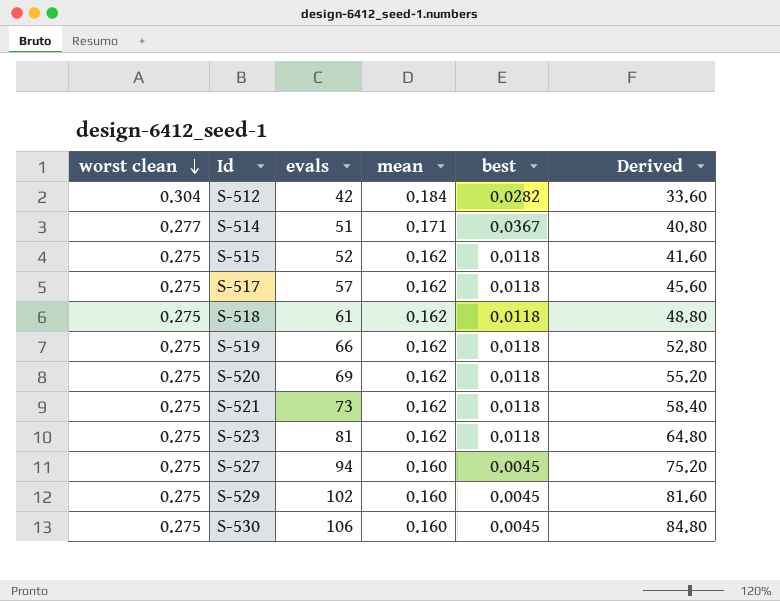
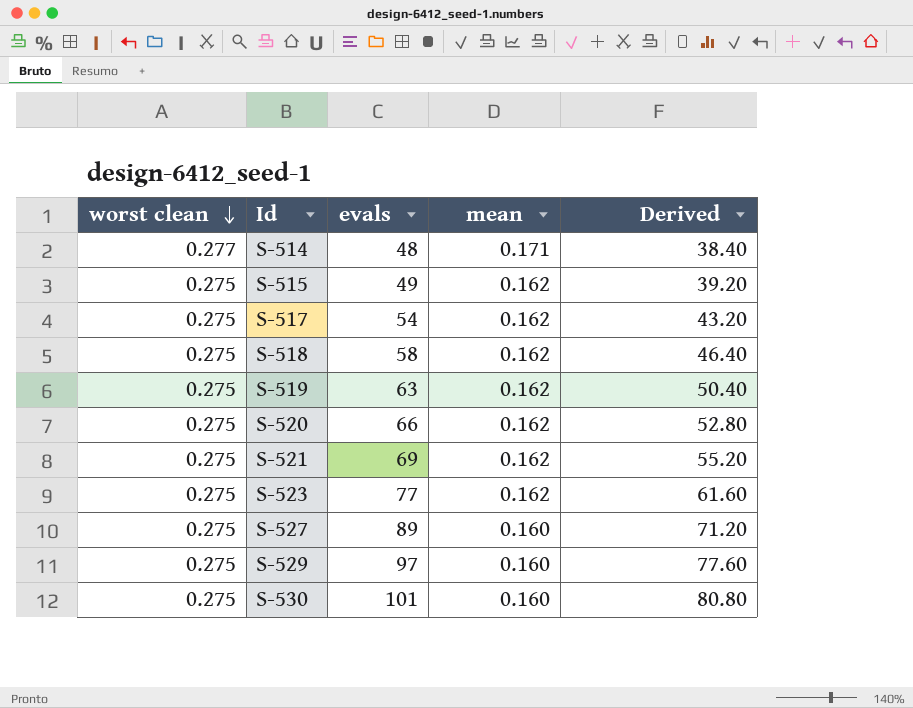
column best | position: 5 -> none
row S-512: 0.304 | 42 | 0.184 | 0.0282 | 33.60 -> none
S-514 | evals: 51 -> 48
S-514 | Derived: 40.80 -> 38.40
S-515 | evals: 52 -> 49
S-515 | Derived: 41.60 -> 39.20
S-517 | evals: 57 -> 54
S-517 | Derived: 45.60 -> 43.20
S-518 | evals: 61 -> 58
S-518 | Derived: 48.80 -> 46.40
S-519 | evals: 66 -> 63
S-519 | Derived: 52.80 -> 50.40
S-520 | evals: 69 -> 66
S-520 | Derived: 55.20 -> 52.80
S-521 | evals: 73 -> 69
S-521 | Derived: 58.40 -> 55.20
S-523 | evals: 81 -> 77
S-523 | Derived: 64.80 -> 61.60
S-527 | evals: 94 -> 89
S-527 | Derived: 75.20 -> 71.20
S-529 | evals: 102 -> 97
S-529 | Derived: 81.60 -> 77.60
S-530 | evals: 106 -> 101
S-530 | Derived: 84.80 -> 80.80

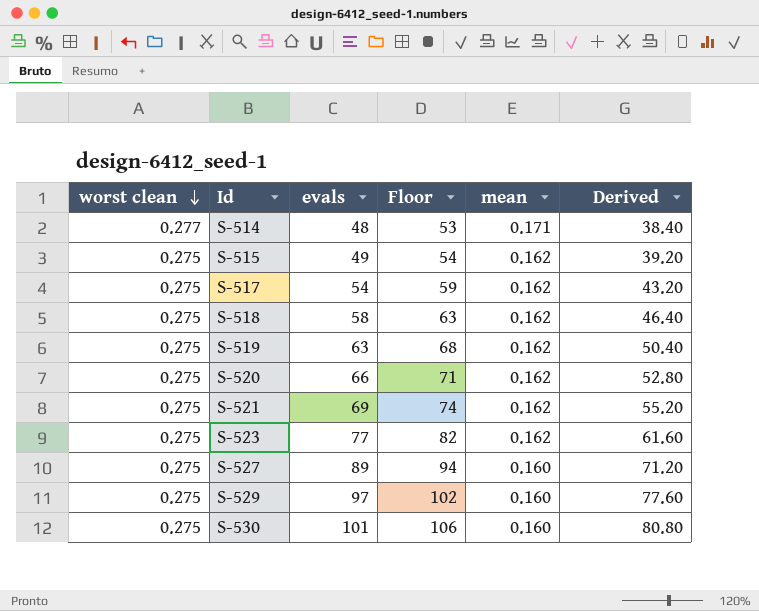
column Floor | formula: none -> [evals] + 5

